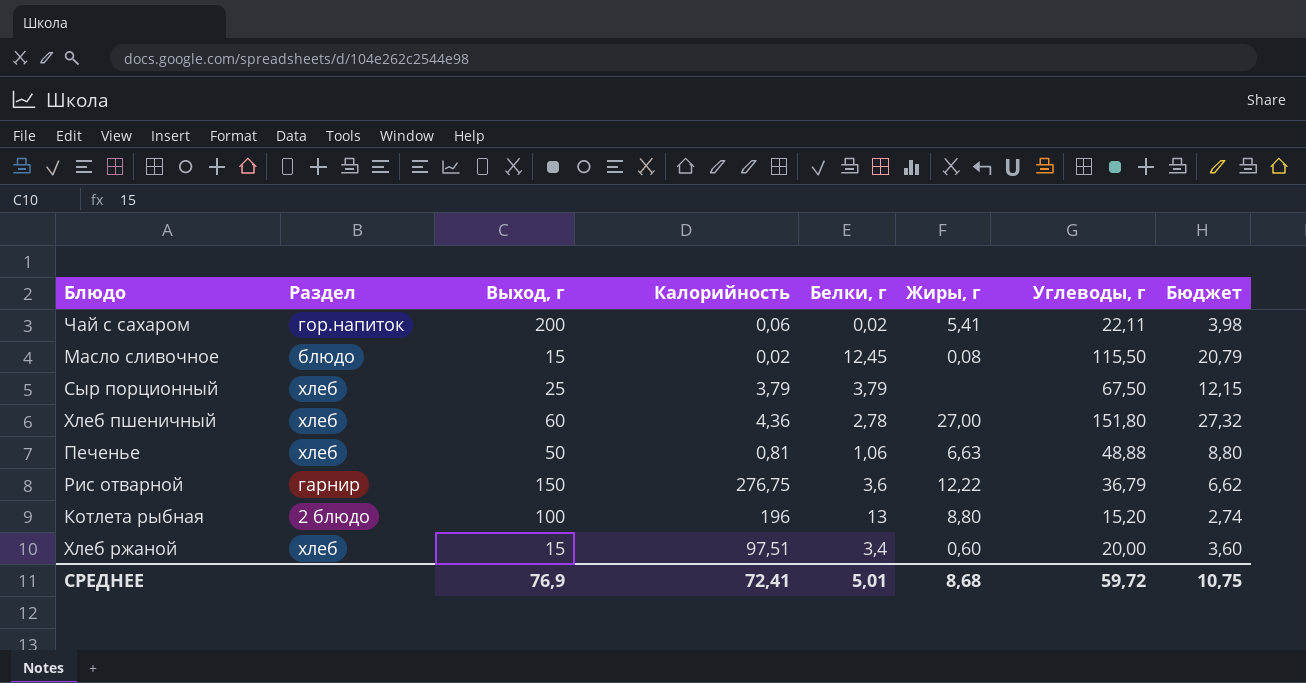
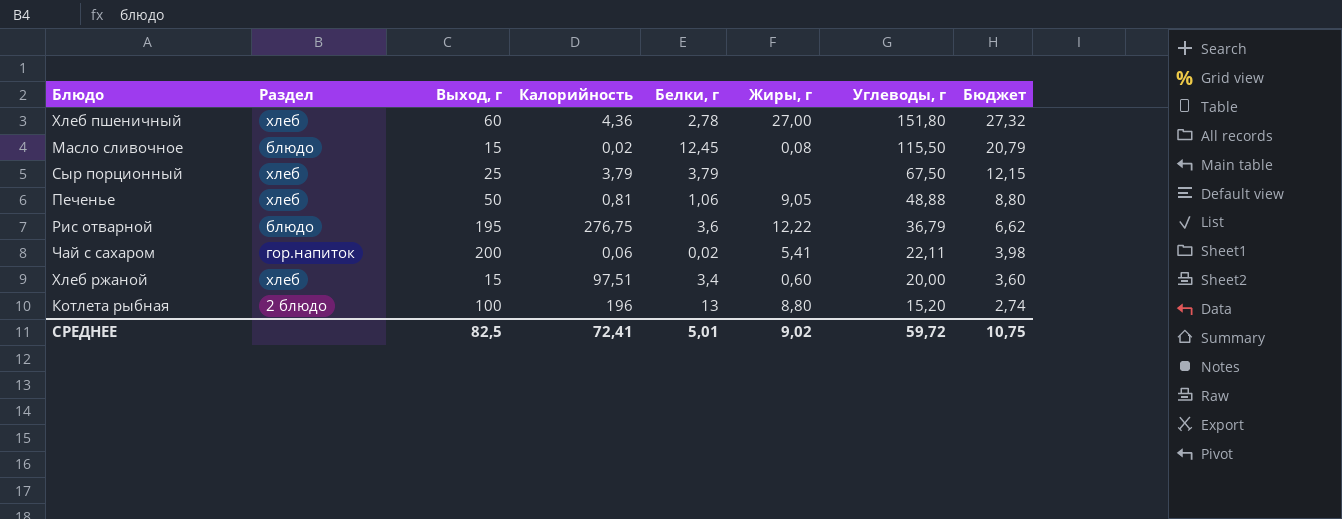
row order: none -> Углеводы, г descending
Печенье | Жиры, г: 6,63 -> 9,05
Рис отварной | Раздел: гарнир -> блюдо
Рис отварной | Выход, г: 150 -> 195
СРЕДНЕЕ | Выход, г: 76,9 -> 82,5
СРЕДНЕЕ | Жиры, г: 8,68 -> 9,02

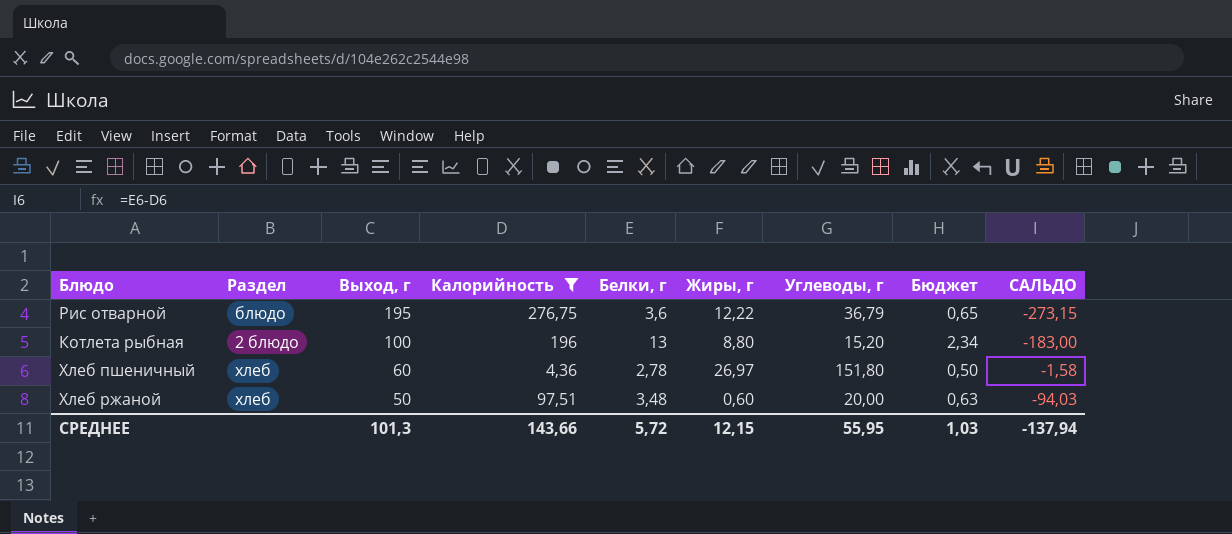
filter: none -> Калорийность >= 4,36
row order: Углеводы, г descending -> Выход, г descending
column Бюджет | formula: [Углеводы, г] * 0,18 -> [Белки, г] * 0,18
column САЛЬДО | formula: none -> [Белки, г] - [Калорийность]
Хлеб пшеничный | Жиры, г: 27,00 -> 26,97
Хлеб ржаной | Выход, г: 15 -> 50
Хлеб ржаной | Белки, г: 3,4 -> 3,48
СРЕДНЕЕ | Выход, г: 82,5 -> 101,3
СРЕДНЕЕ | Калорийность: 72,41 -> 143,66
СРЕДНЕЕ | Белки, г: 5,01 -> 5,72
СРЕДНЕЕ | Жиры, г: 9,02 -> 12,15
СРЕДНЕЕ | Углеводы, г: 59,72 -> 55,95
СРЕДНЕЕ | Бюджет: 10,75 -> 1,03

